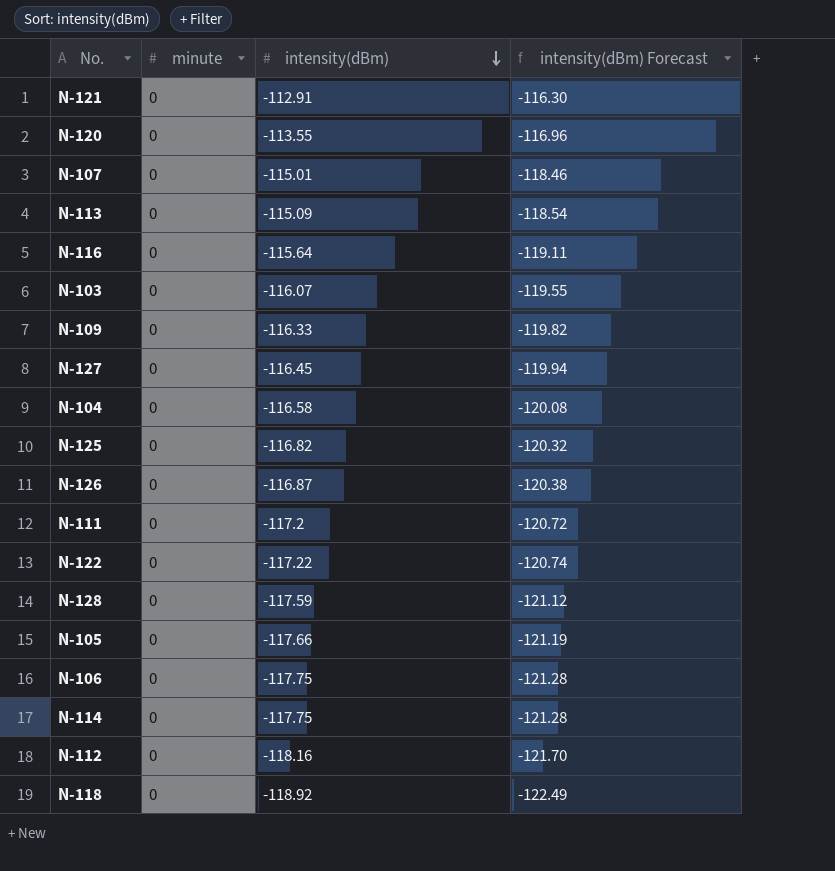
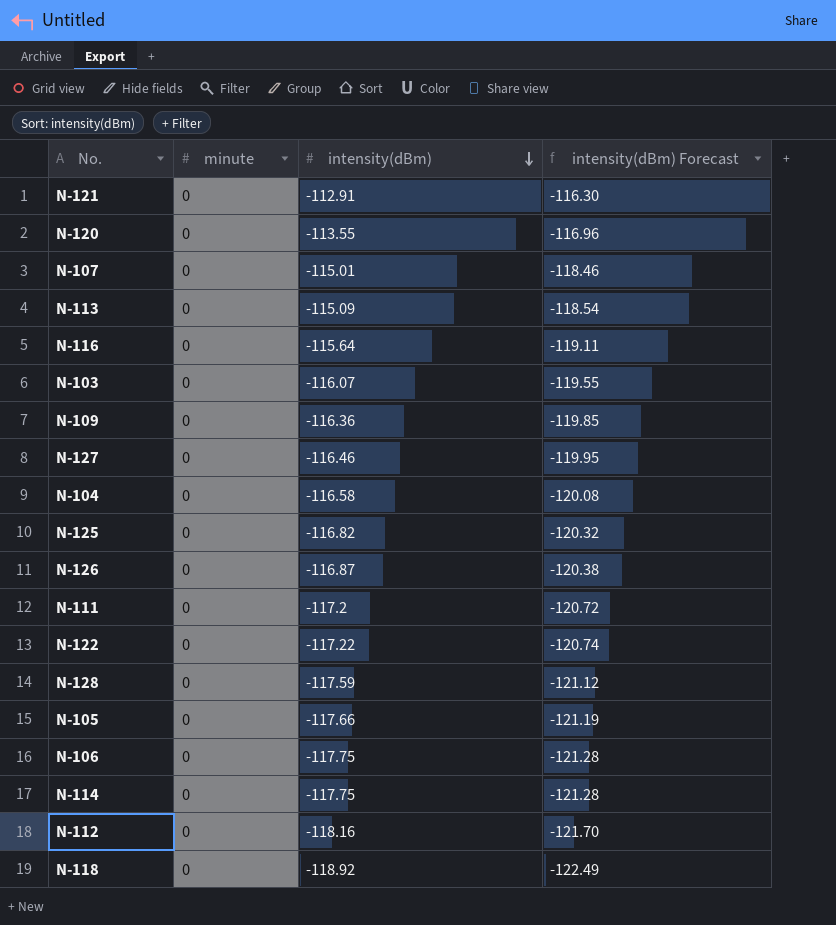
N-109 | intensity(dBm): -116.33 -> -116.36
N-109 | intensity(dBm) Forecast: -119.82 -> -119.85
N-127 | intensity(dBm): -116.45 -> -116.46
N-127 | intensity(dBm) Forecast: -119.94 -> -119.95

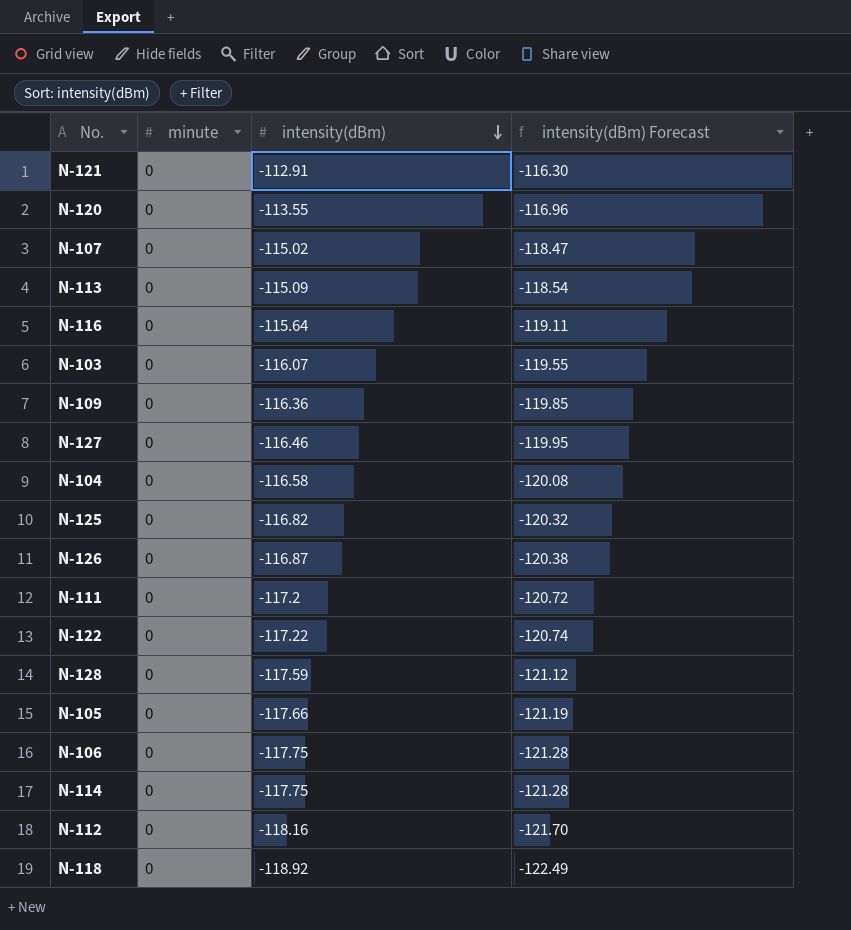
N-107 | intensity(dBm): -115.01 -> -115.02
N-107 | intensity(dBm) Forecast: -118.46 -> -118.47

